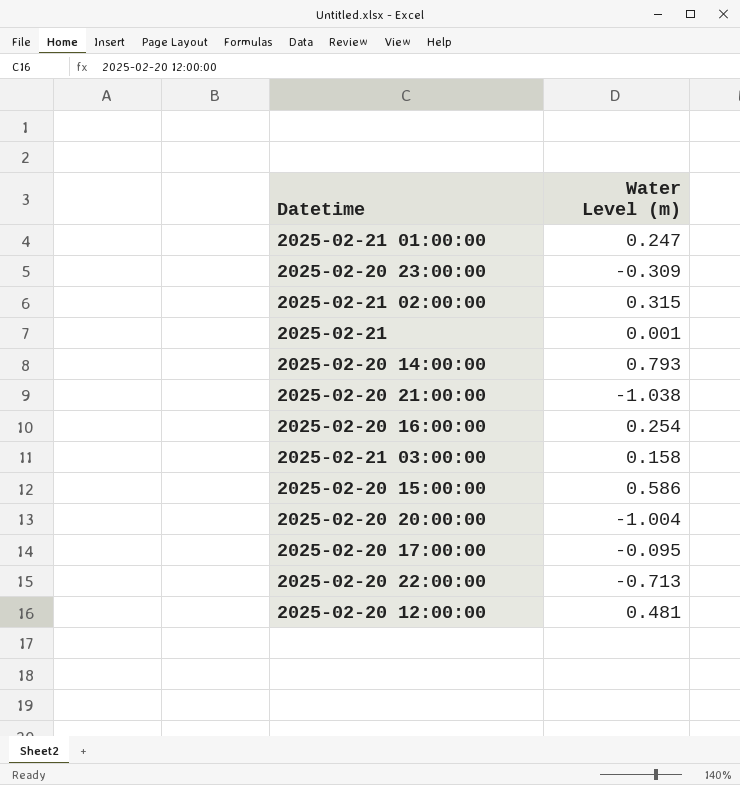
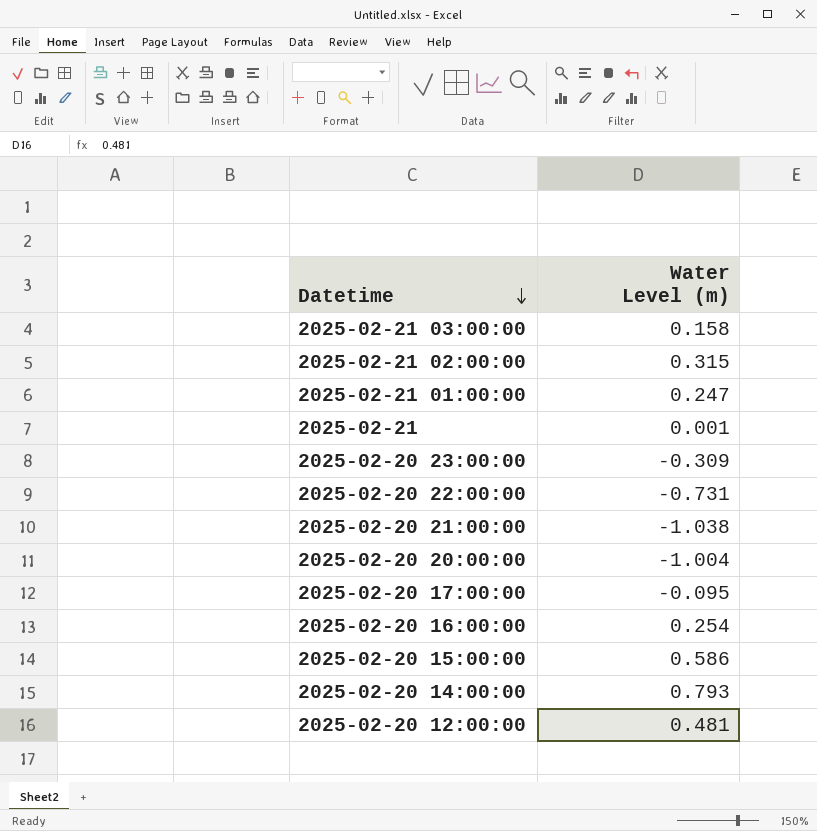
row order: none -> Datetime descending
2025-02-20 22:00:00 | Water Level (m): -0.713 -> -0.731

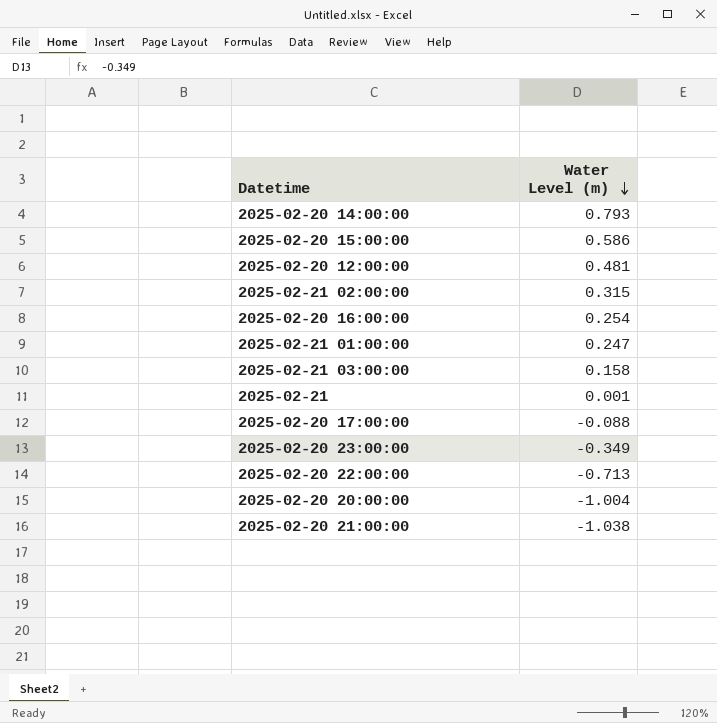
row order: Datetime descending -> Water Level (m) descending
2025-02-20 17:00:00 | Water Level (m): -0.095 -> -0.088
2025-02-20 23:00:00 | Water Level (m): -0.309 -> -0.349
2025-02-20 22:00:00 | Water Level (m): -0.731 -> -0.713

